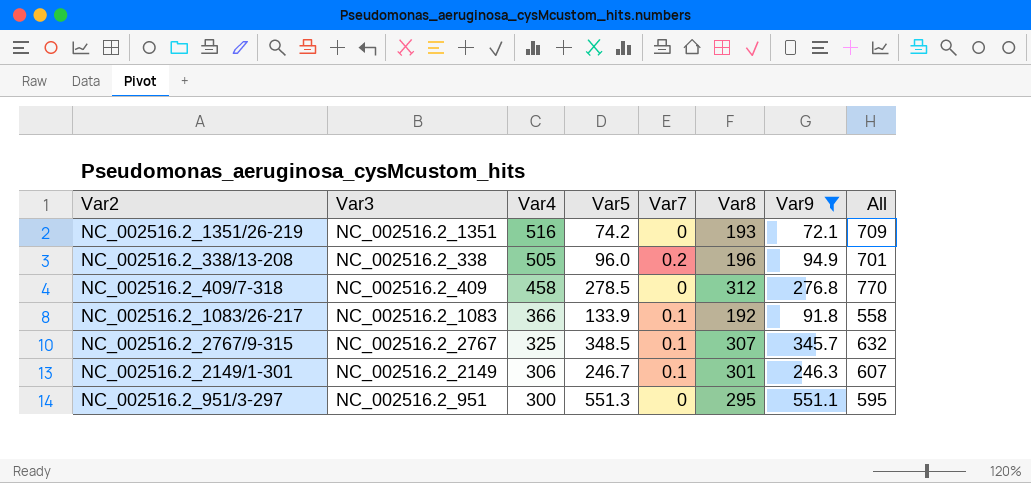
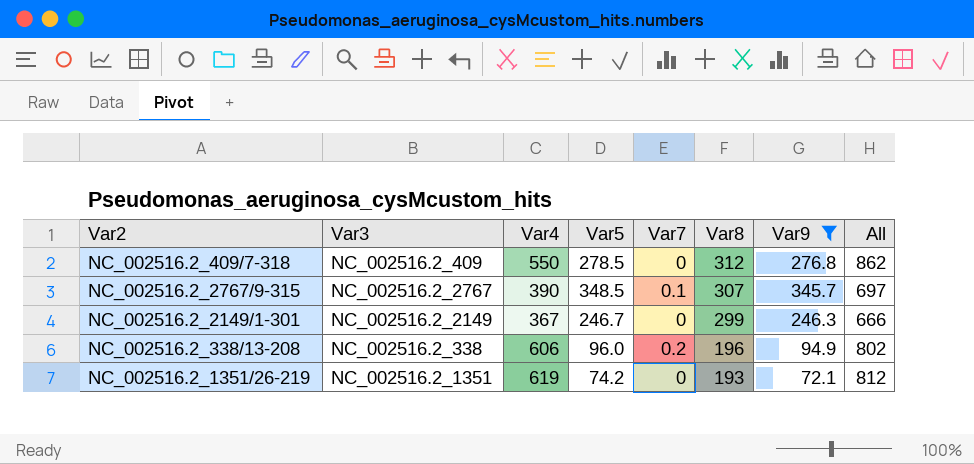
row order: Var4 descending -> Var8 descending
row NC_002516.2_1083/26-217: NC_002516.2_1083 | 366 | 133.9 | 0.1 | 192 | 91.8 | 558 -> none
row NC_002516.2_951/3-297: NC_002516.2_951 | 300 | 551.3 | 0 | 295 | 551.1 | 595 -> none
NC_002516.2_409/7-318 | Var4: 458 -> 550
NC_002516.2_409/7-318 | All: 770 -> 862
NC_002516.2_2767/9-315 | Var4: 325 -> 390
NC_002516.2_2767/9-315 | All: 632 -> 697
NC_002516.2_2149/1-301 | Var4: 306 -> 367
NC_002516.2_2149/1-301 | Var7: 0.1 -> 0
NC_002516.2_2149/1-301 | Var8: 301 -> 299
NC_002516.2_2149/1-301 | All: 607 -> 666
NC_002516.2_338/13-208 | Var4: 505 -> 606
NC_002516.2_338/13-208 | All: 701 -> 802
NC_002516.2_1351/26-219 | Var4: 516 -> 619
NC_002516.2_1351/26-219 | All: 709 -> 812

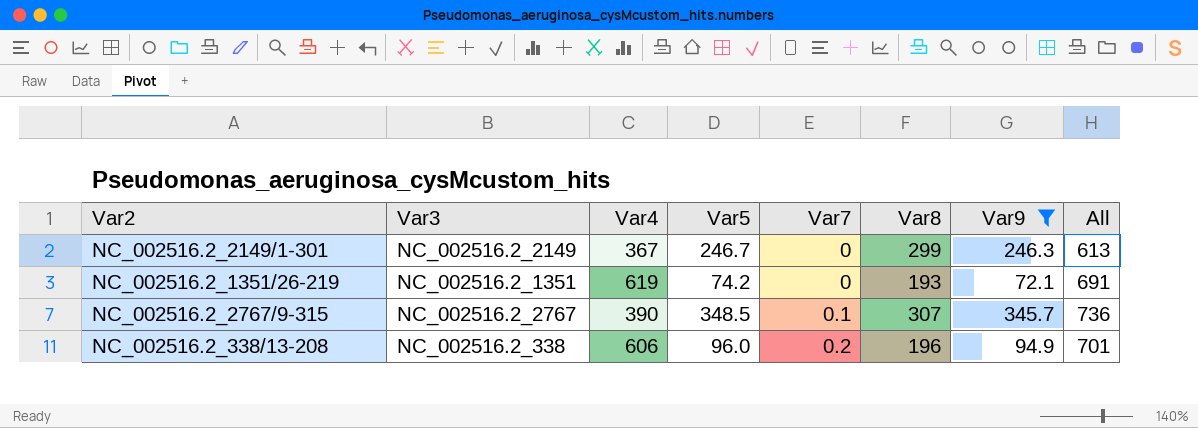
row order: Var8 descending -> Var7 ascending
column All | formula: [Var4] + [Var8] -> [Var4] + [Var9]
row NC_002516.2_409/7-318: NC_002516.2_409 | 550 | 278.5 | 0 | 312 | 276.8 | 862 -> none

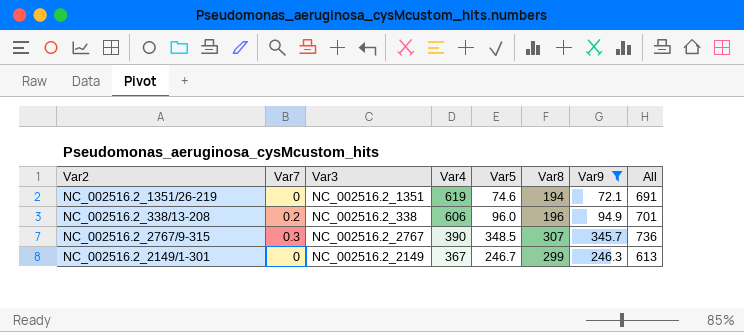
row order: Var7 ascending -> Var4 descending
column Var7 | position: 5 -> 2
NC_002516.2_1351/26-219 | Var5: 74.2 -> 74.6
NC_002516.2_1351/26-219 | Var8: 193 -> 194
NC_002516.2_2767/9-315 | Var7: 0.1 -> 0.3

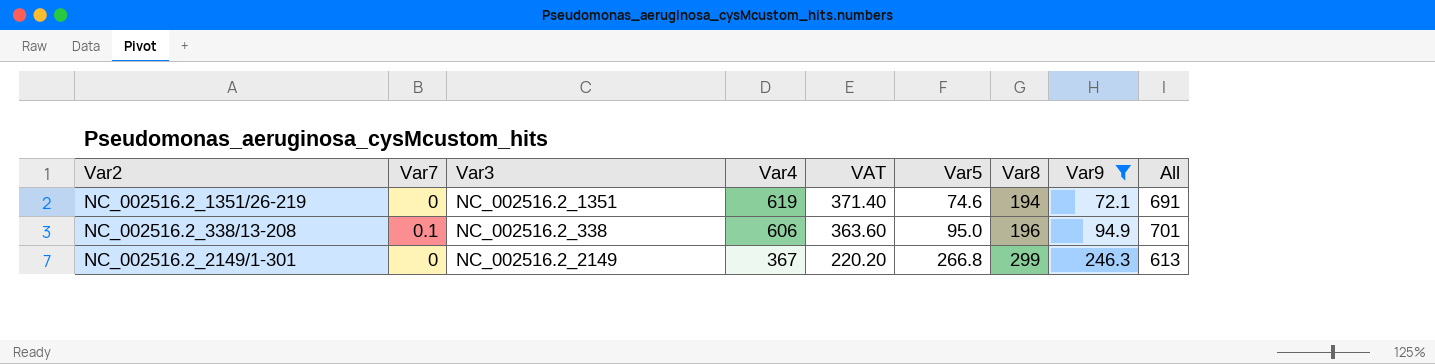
column VAT | formula: none -> [Var4] * 0.6
row NC_002516.2_2767/9-315: 0.3 | NC_002516.2_2767 | 390 | 348.5 | 307 | 345.7 | 736 -> none
NC_002516.2_338/13-208 | Var7: 0.2 -> 0.1
NC_002516.2_338/13-208 | Var5: 96.0 -> 95.0
NC_002516.2_2149/1-301 | Var5: 246.7 -> 266.8

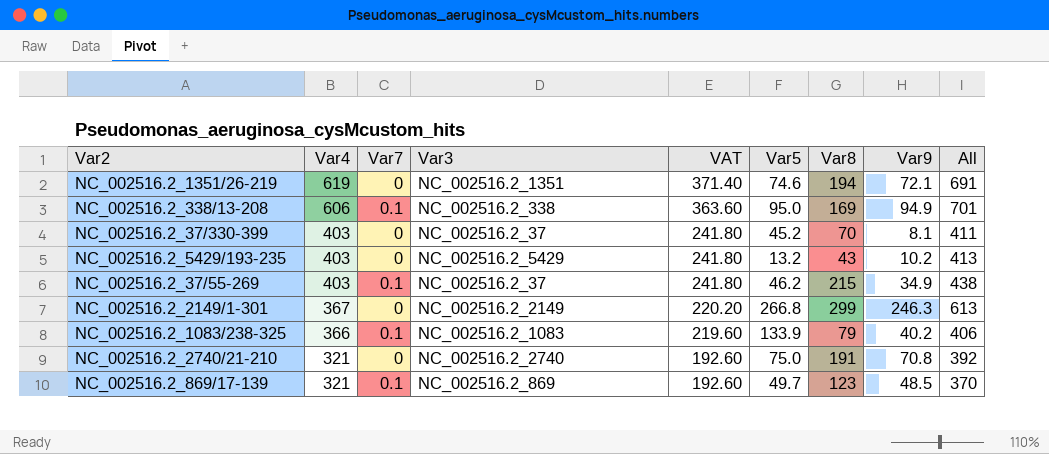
filter: Var9 >= 72.1 -> none
column Var4 | position: 4 -> 2
NC_002516.2_338/13-208 | Var8: 196 -> 169

